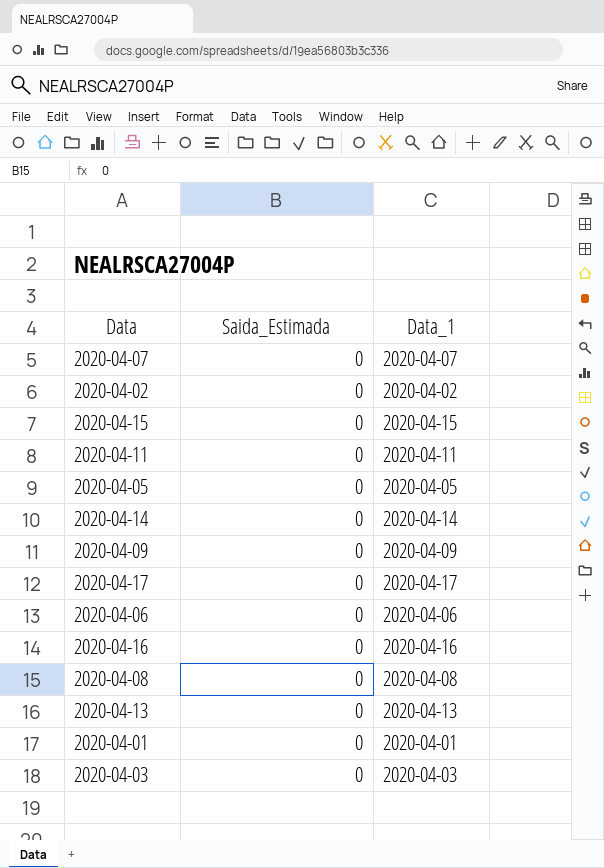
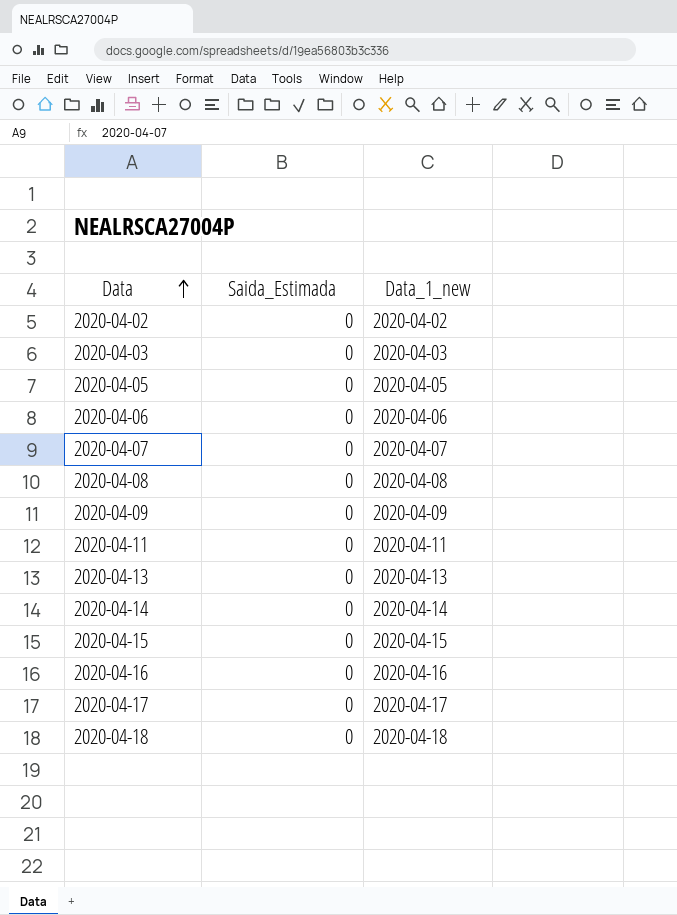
row order: none -> Data ascending
column name: Data_1 -> Data_1_new
row 2020-04-01: 0 | 2020-04-01 -> none
row 2020-04-18: none -> 0 | 2020-04-18

